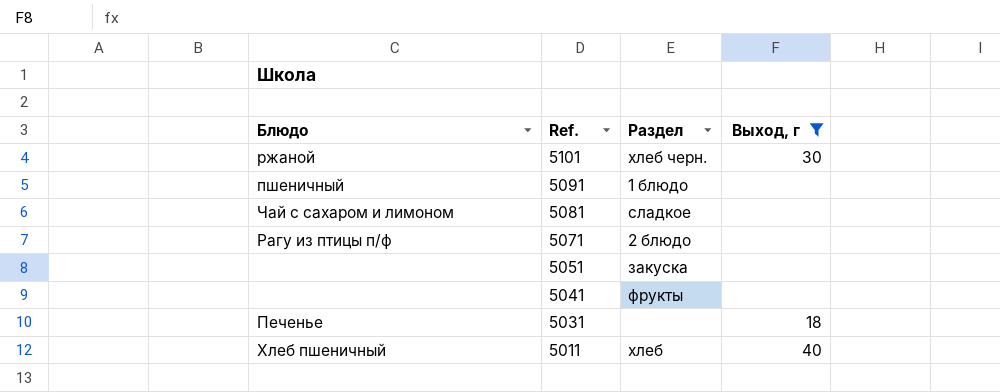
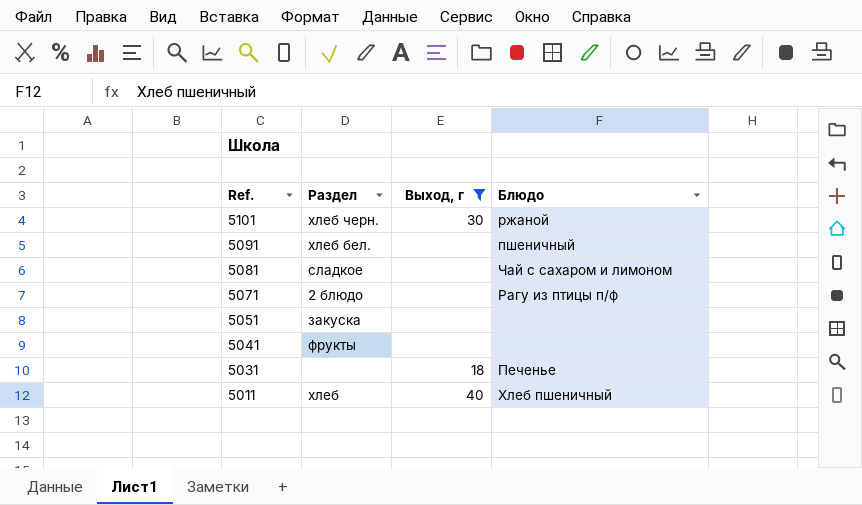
column Блюдо | position: 1 -> 4
5091 | Раздел: 1 блюдо -> хлеб бел.

